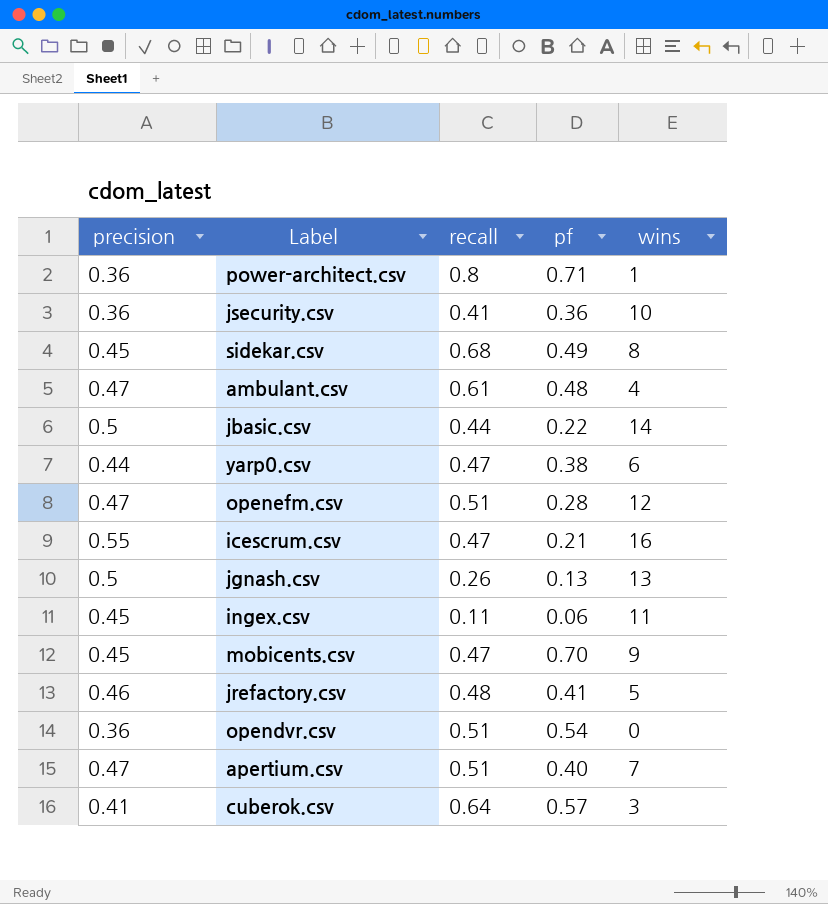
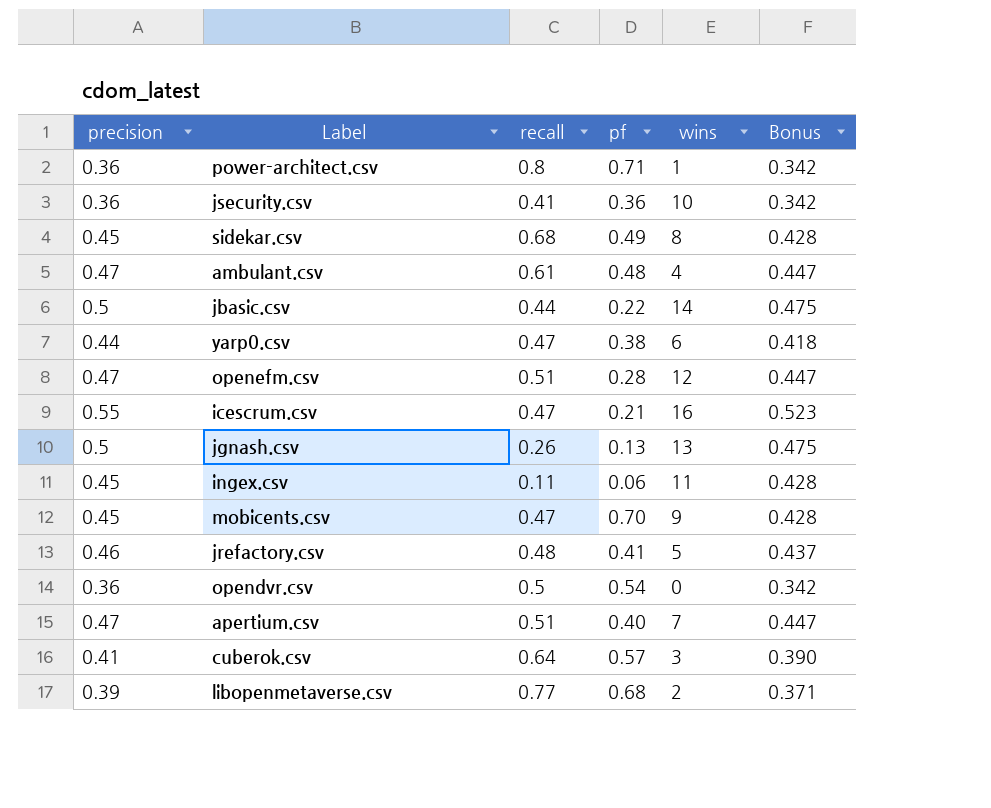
column Bonus | formula: none -> [precision] * 0.95
opendvr.csv | recall: 0.51 -> 0.5
row libopenmetaverse.csv: none -> 0.39 | 0.77 | 0.68 | 2 | 0.371

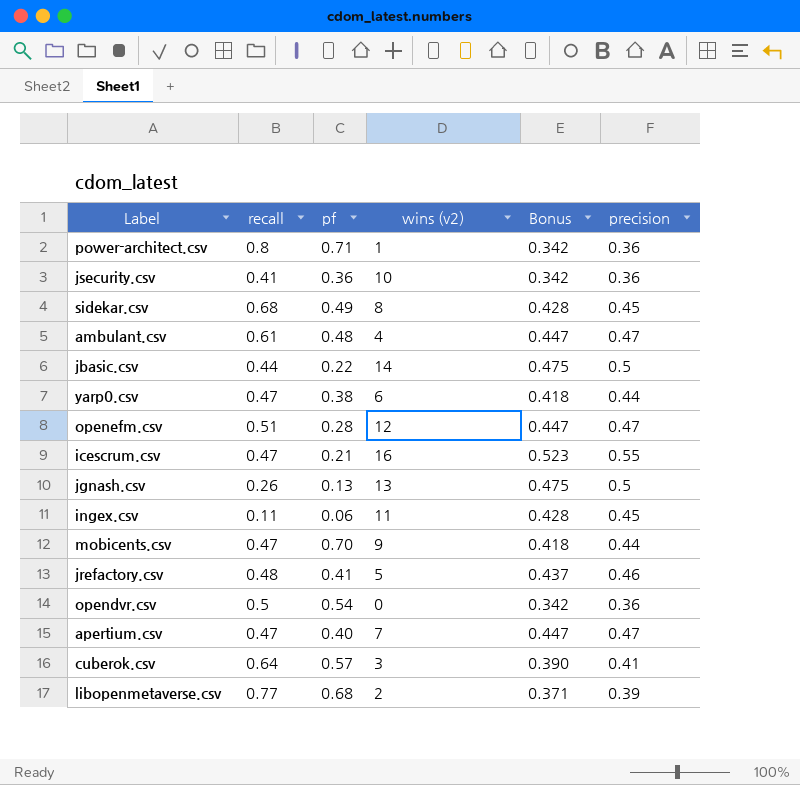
column name: wins -> wins (v2)
column precision | position: 1 -> 6
mobicents.csv | Bonus: 0.428 -> 0.418
mobicents.csv | precision: 0.45 -> 0.44
apertium.csv | recall: 0.51 -> 0.47

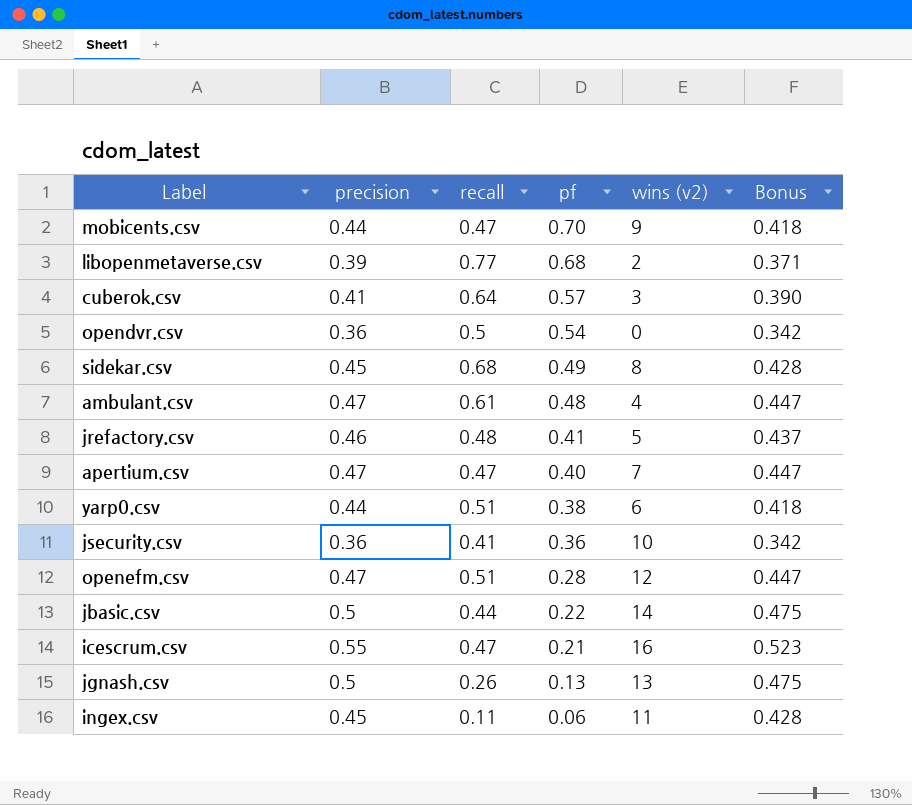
row order: none -> pf descending
column precision | position: 6 -> 2
row power-architect.csv: 0.8 | 0.71 | 1 | 0.342 | 0.36 -> none
yarp0.csv | recall: 0.47 -> 0.51

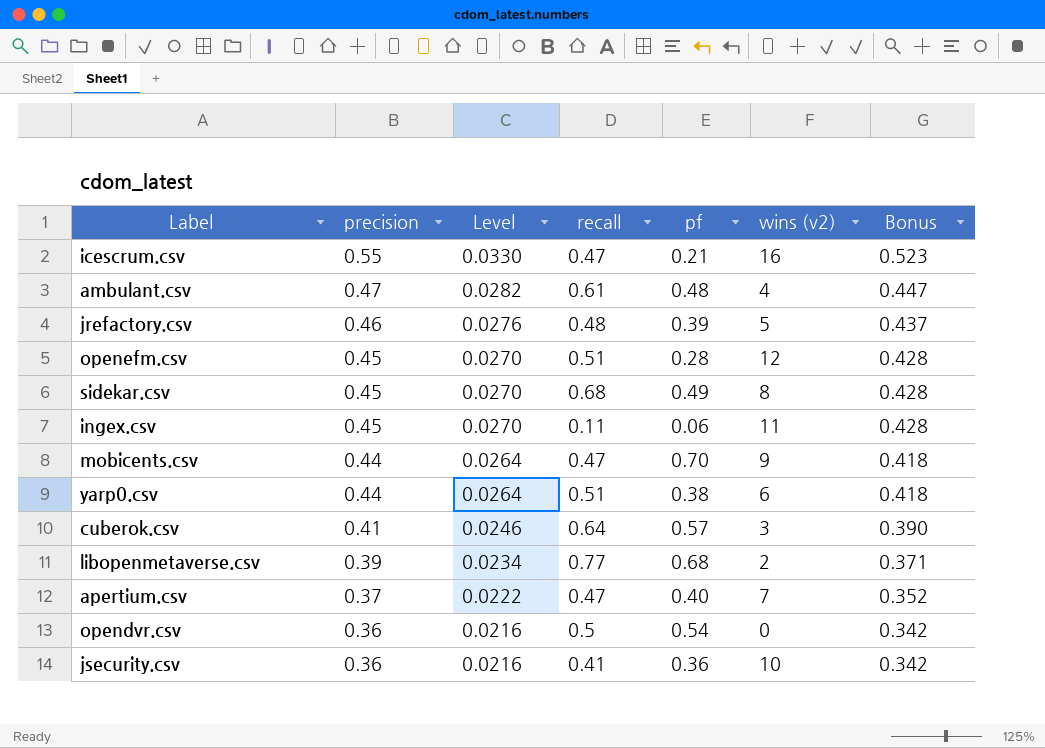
row order: pf descending -> precision descending
column Level | formula: none -> [precision] * 0.06
row jbasic.csv: 0.5 | 0.44 | 0.22 | 14 | 0.475 -> none
row jgnash.csv: 0.5 | 0.26 | 0.13 | 13 | 0.475 -> none
jrefactory.csv | pf: 0.41 -> 0.39
openefm.csv | precision: 0.47 -> 0.45
openefm.csv | Bonus: 0.447 -> 0.428
apertium.csv | precision: 0.47 -> 0.37
apertium.csv | Bonus: 0.447 -> 0.352

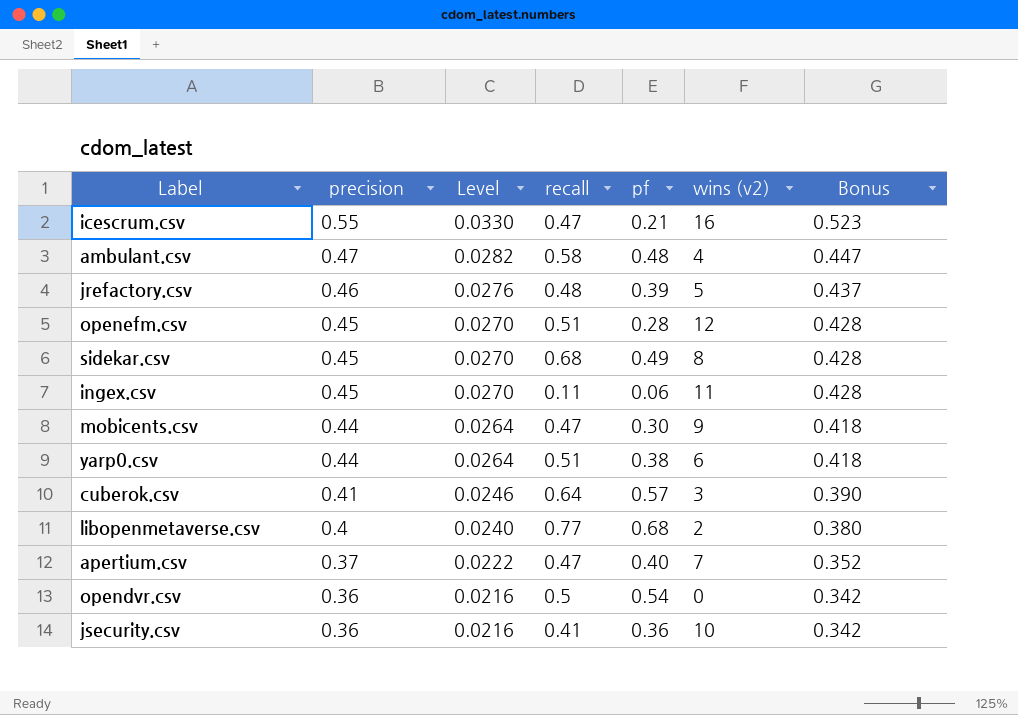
ambulant.csv | recall: 0.61 -> 0.58
mobicents.csv | pf: 0.70 -> 0.30
libopenmetaverse.csv | precision: 0.39 -> 0.4
libopenmetaverse.csv | Level: 0.0234 -> 0.0240
libopenmetaverse.csv | Bonus: 0.371 -> 0.380

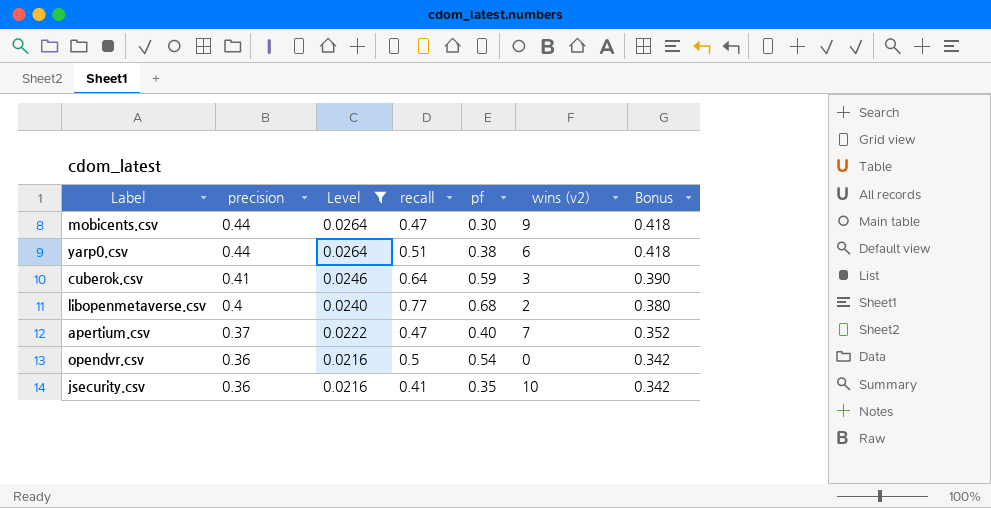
filter: none -> Level <= 0.0264
cuberok.csv | pf: 0.57 -> 0.59
jsecurity.csv | pf: 0.36 -> 0.35

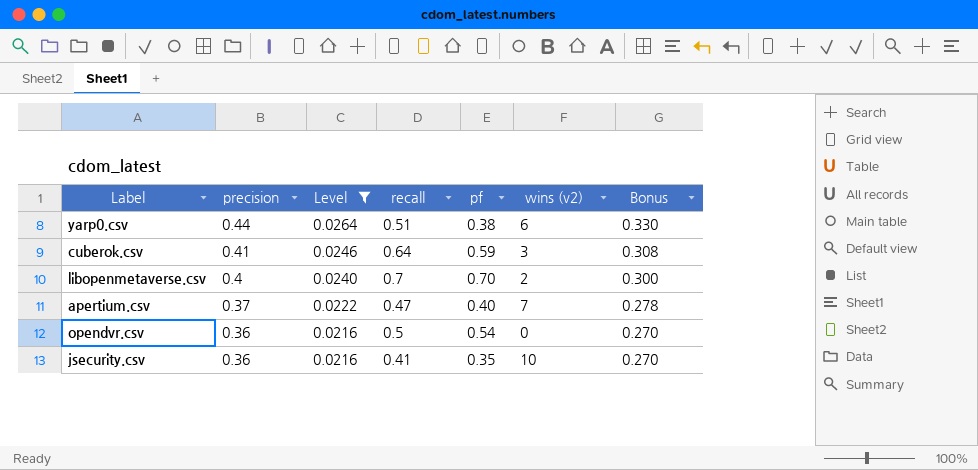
column Bonus | formula: [precision] * 0.95 -> [precision] * 0.75
row mobicents.csv: 0.44 | 0.0264 | 0.47 | 0.30 | 9 | 0.418 -> none
libopenmetaverse.csv | recall: 0.77 -> 0.7
libopenmetaverse.csv | pf: 0.68 -> 0.70

